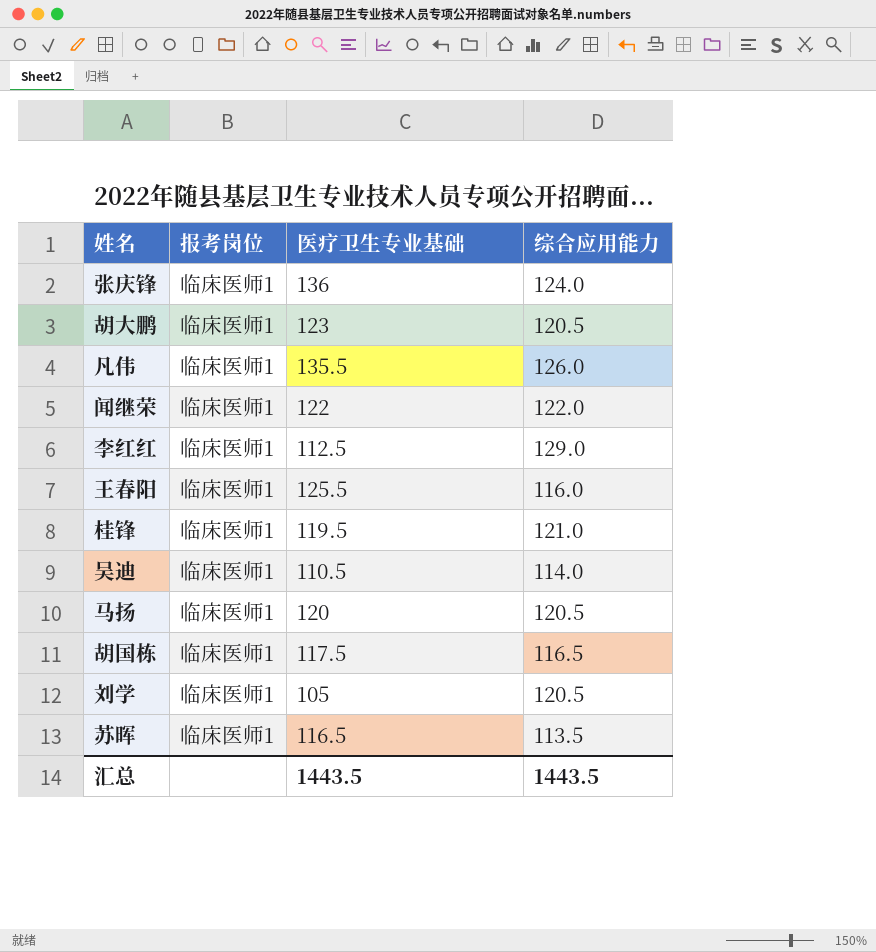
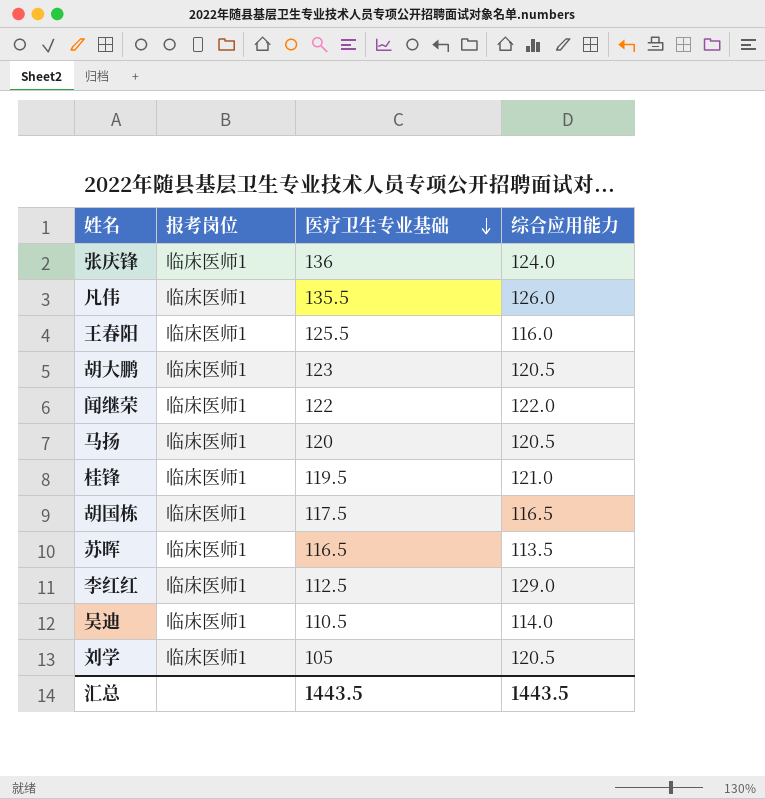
row order: none -> 医疗卫生专业基础 descending

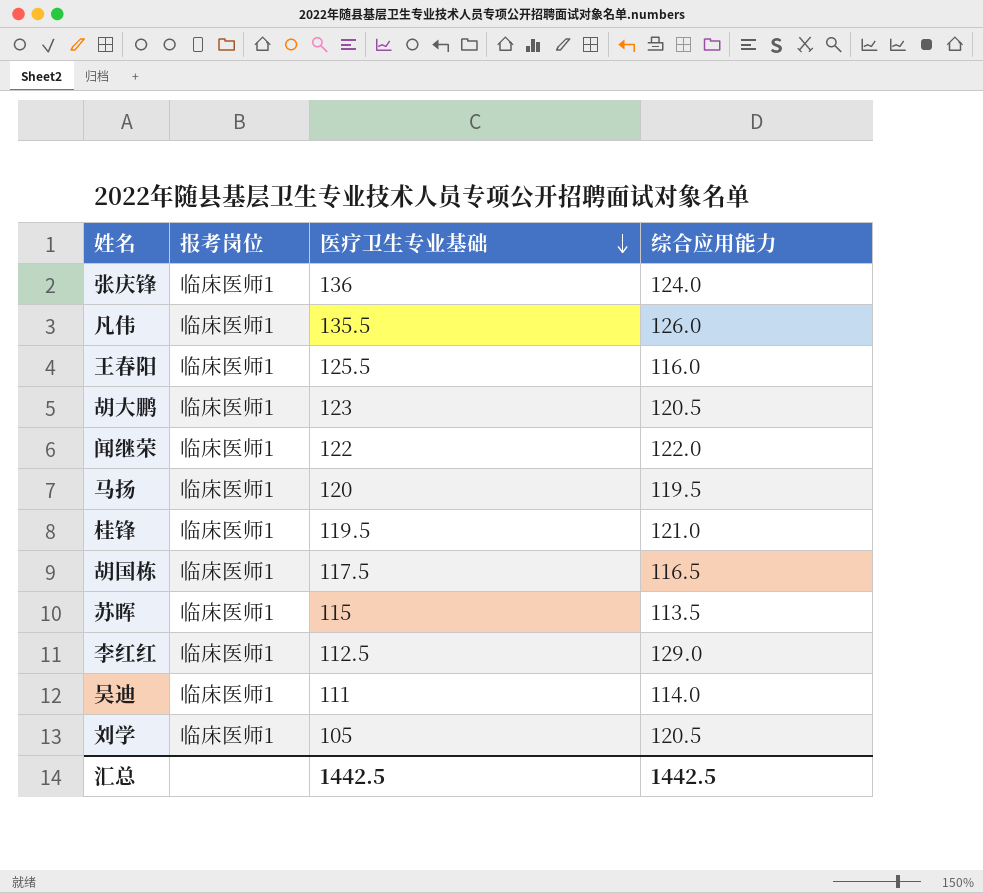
马扬 | 综合应用能力: 120.5 -> 119.5
苏晖 | 医疗卫生专业基础: 116.5 -> 115
吴迪 | 医疗卫生专业基础: 110.5 -> 111
汇总 | 医疗卫生专业基础: 1443.5 -> 1442.5
汇总 | 综合应用能力: 1443.5 -> 1442.5

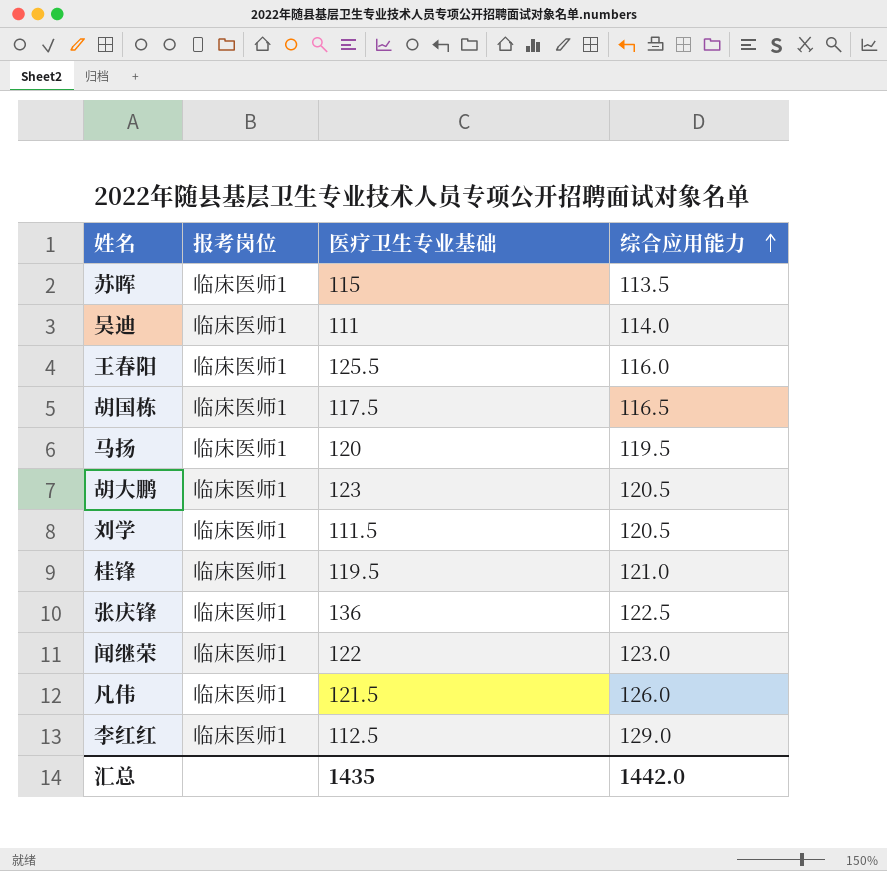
row order: 医疗卫生专业基础 descending -> 综合应用能力 ascending
刘学 | 医疗卫生专业基础: 105 -> 111.5
张庆锋 | 综合应用能力: 124.0 -> 122.5
闻继荣 | 综合应用能力: 122.0 -> 123.0
凡伟 | 医疗卫生专业基础: 135.5 -> 121.5
汇总 | 医疗卫生专业基础: 1442.5 -> 1435
汇总 | 综合应用能力: 1442.5 -> 1442.0

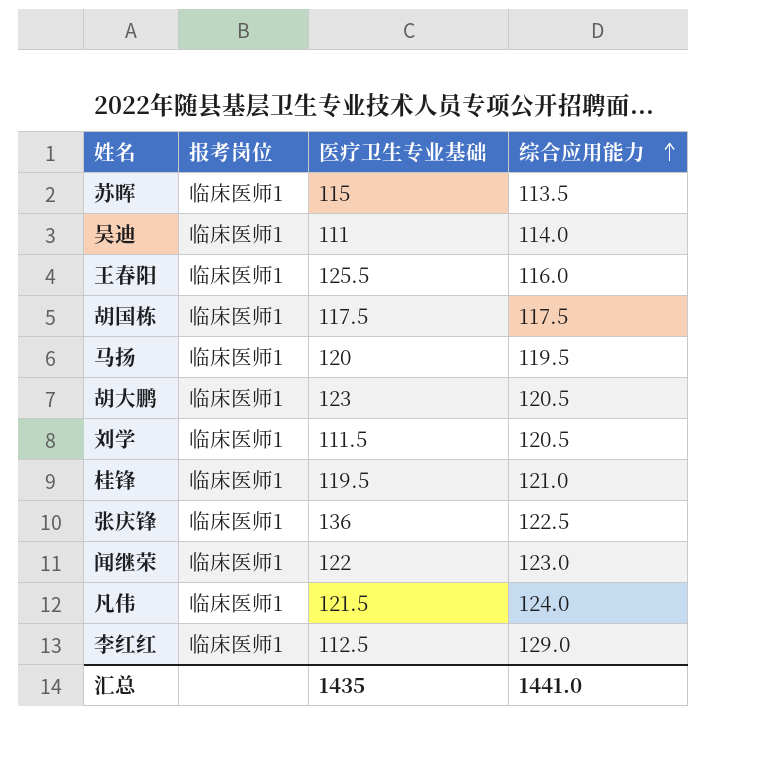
胡国栋 | 综合应用能力: 116.5 -> 117.5
凡伟 | 综合应用能力: 126.0 -> 124.0
汇总 | 综合应用能力: 1442.0 -> 1441.0

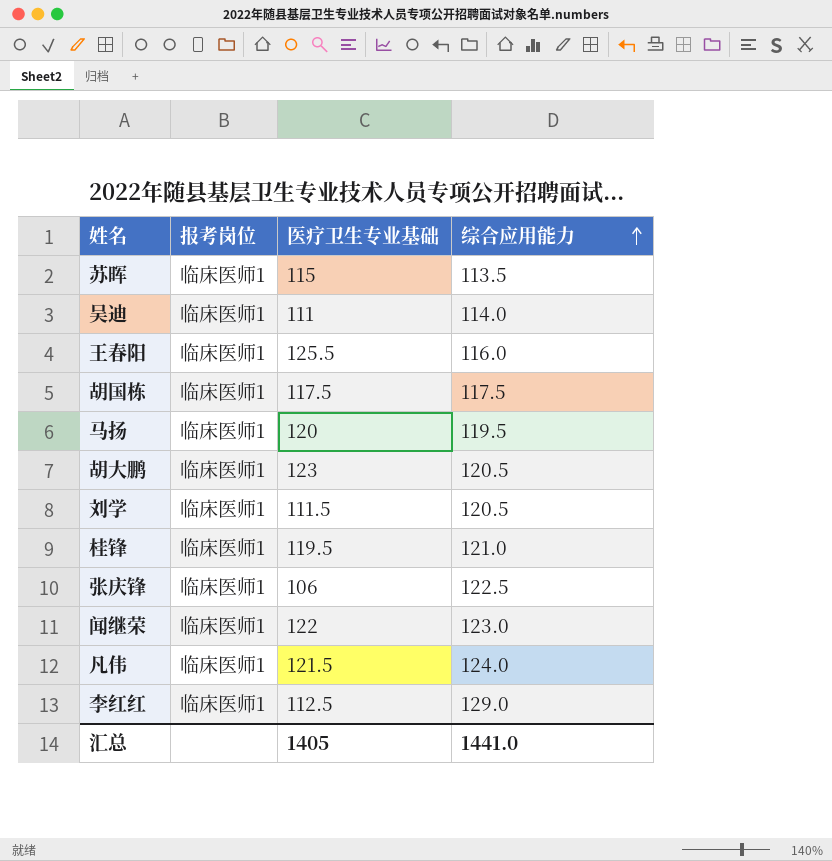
张庆锋 | 医疗卫生专业基础: 136 -> 106
汇总 | 医疗卫生专业基础: 1435 -> 1405

